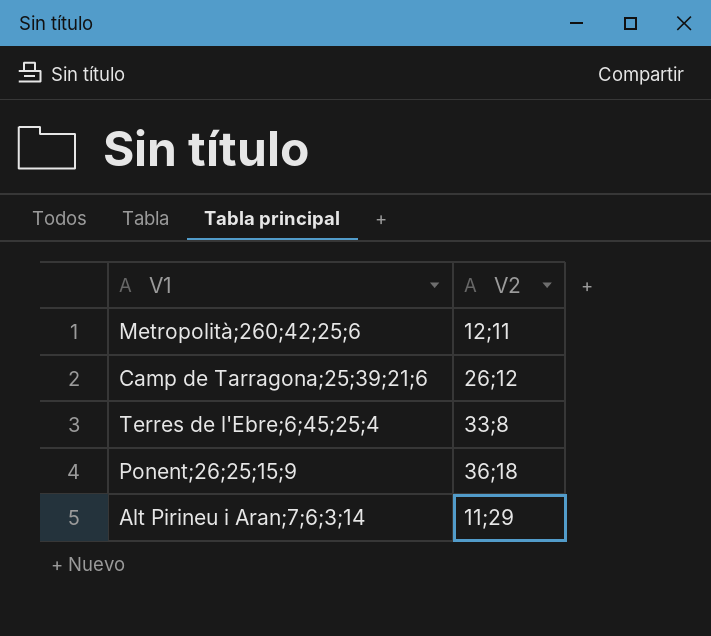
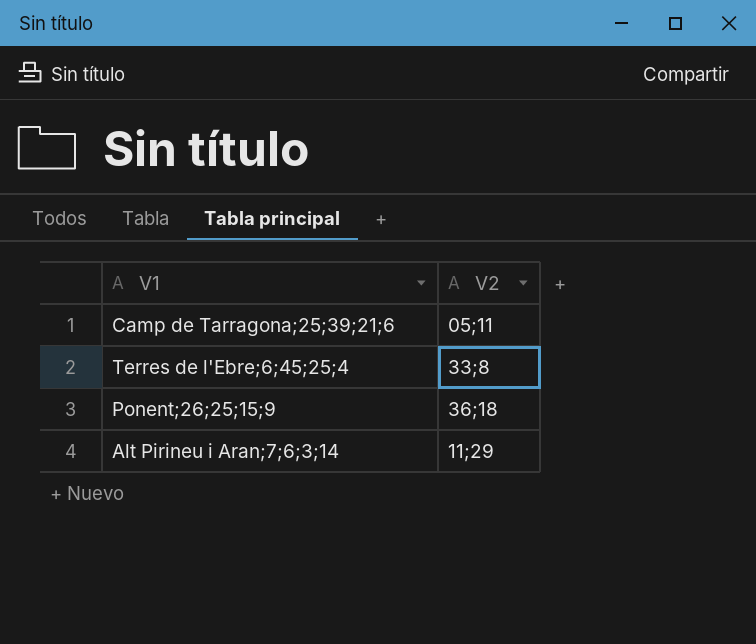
row Metropolità;260;42;25;6: 12;11 -> none
Camp de Tarragona;25;39;21;6 | V2: 26;12 -> 05;11

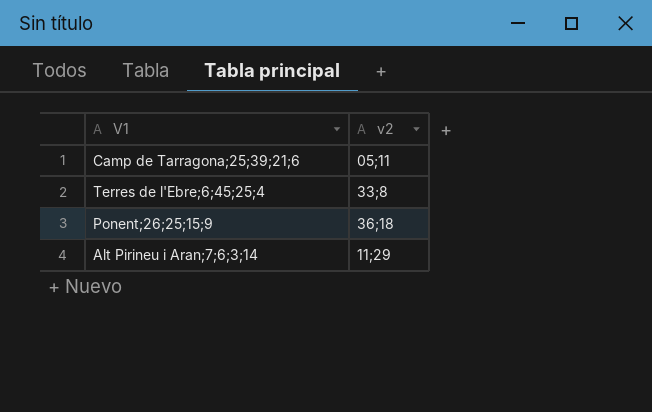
column name: V2 -> v2

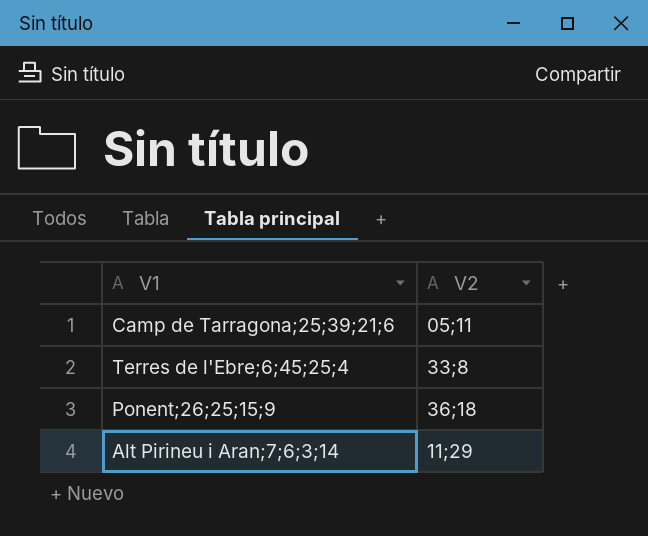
column name: v2 -> V2

